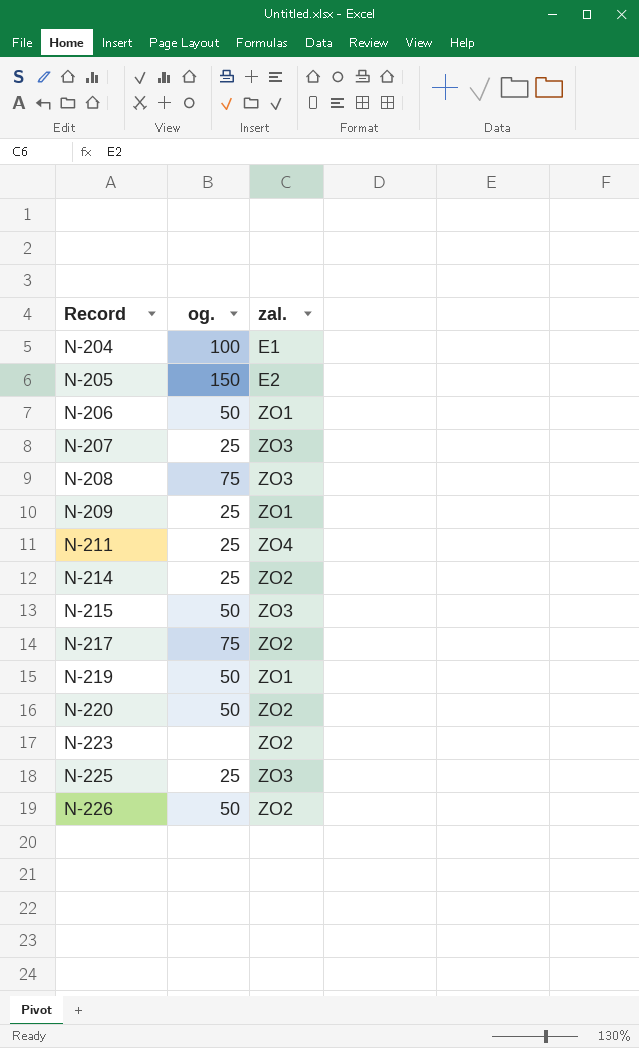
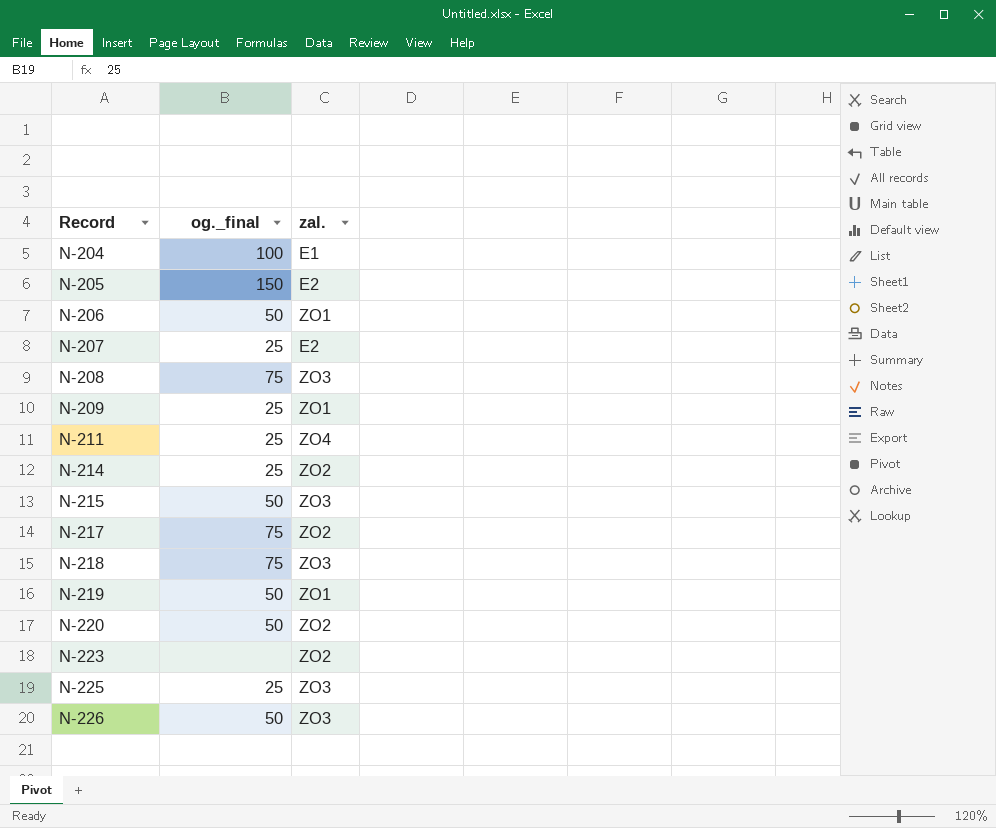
column name: og. -> og._final
N-207 | zal.: ZO3 -> E2
row N-218: none -> 75 | ZO3
N-226 | zal.: ZO2 -> ZO3

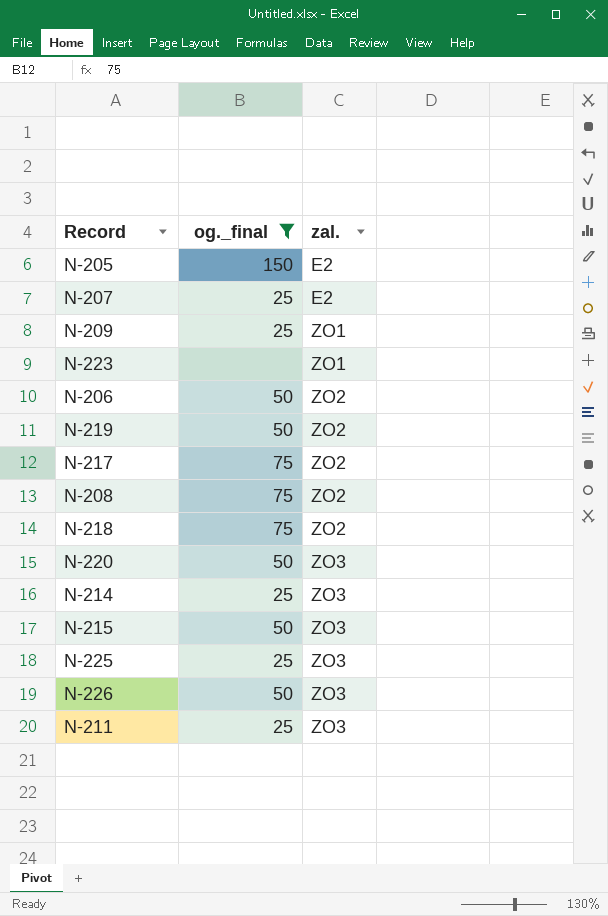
filter: none -> og._final != 100
row order: Record ascending -> zal. ascending
N-223 | zal.: ZO2 -> ZO1
N-206 | zal.: ZO1 -> ZO2
N-219 | zal.: ZO1 -> ZO2
N-208 | zal.: ZO3 -> ZO2
N-218 | zal.: ZO3 -> ZO2
N-220 | zal.: ZO2 -> ZO3
N-214 | zal.: ZO2 -> ZO3
N-211 | zal.: ZO4 -> ZO3

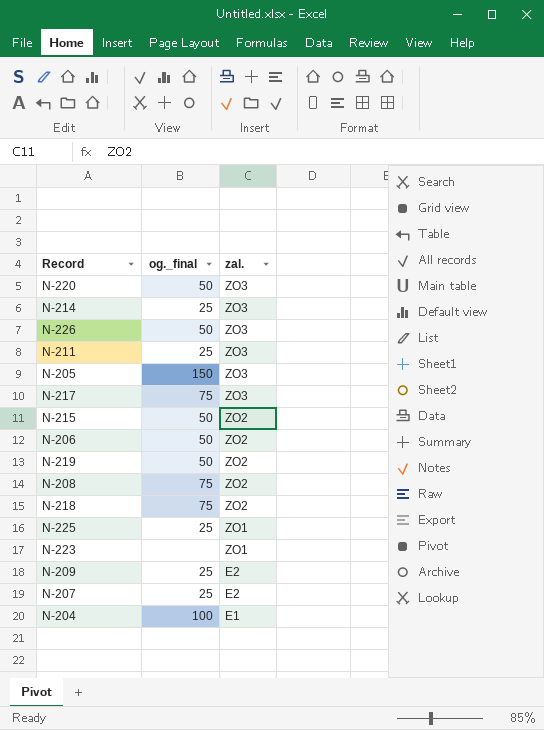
filter: og._final != 100 -> none
row order: zal. ascending -> zal. descending
N-205 | zal.: E2 -> ZO3
N-217 | zal.: ZO2 -> ZO3
N-215 | zal.: ZO3 -> ZO2
N-225 | zal.: ZO3 -> ZO1
N-209 | zal.: ZO1 -> E2

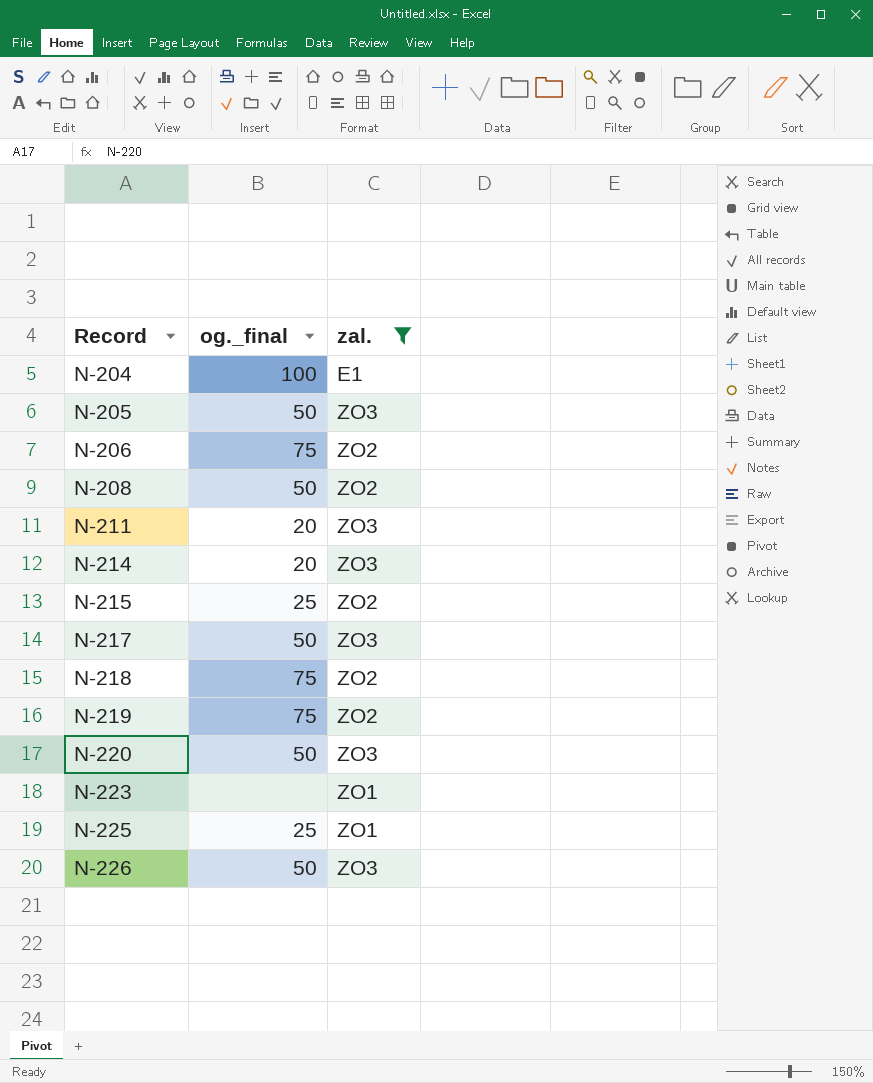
filter: none -> zal. != E2
row order: zal. descending -> Record ascending
N-205 | og._final: 150 -> 50
N-206 | og._final: 50 -> 75
N-208 | og._final: 75 -> 50
N-211 | og._final: 25 -> 20
N-214 | og._final: 25 -> 20
N-215 | og._final: 50 -> 25
N-217 | og._final: 75 -> 50
N-219 | og._final: 50 -> 75

